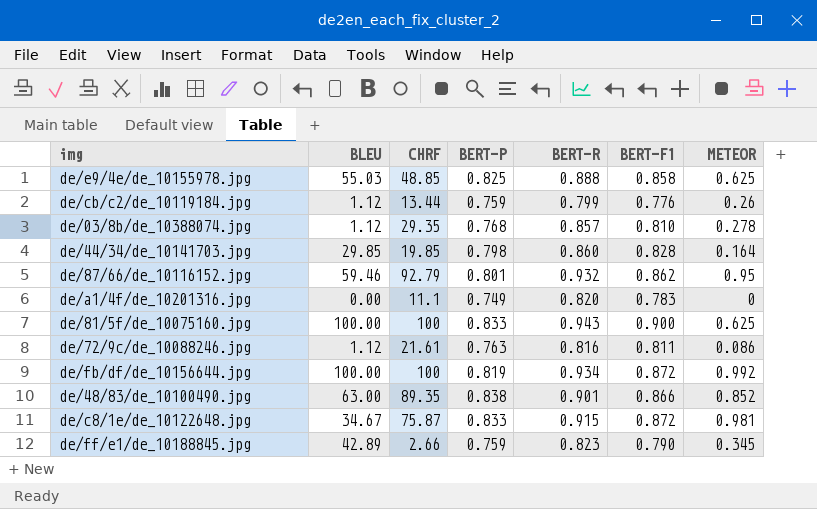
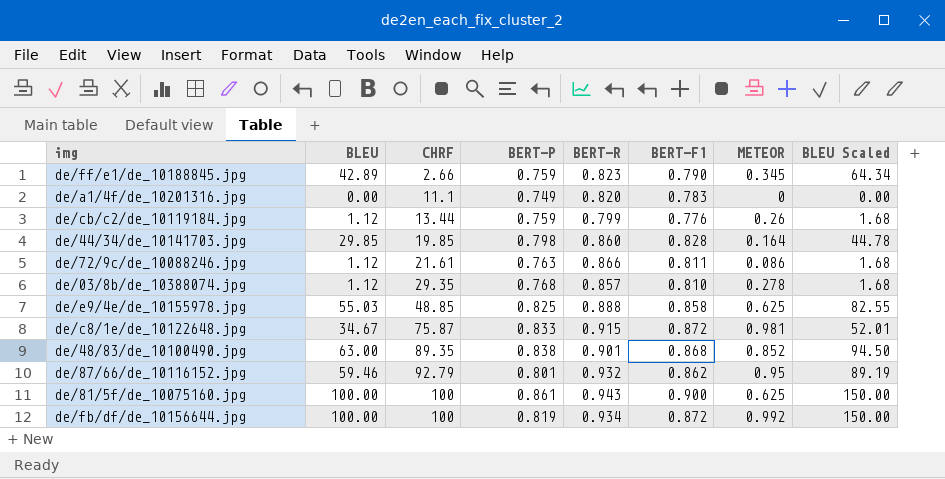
row order: none -> CHRF ascending
column BLEU Scaled | formula: none -> [BLEU] * 1.5
de/72/9c/de_10088246.jpg | BERT-R: 0.816 -> 0.866
de/48/83/de_10100490.jpg | BERT-F1: 0.866 -> 0.868
de/81/5f/de_10075160.jpg | BERT-P: 0.833 -> 0.861

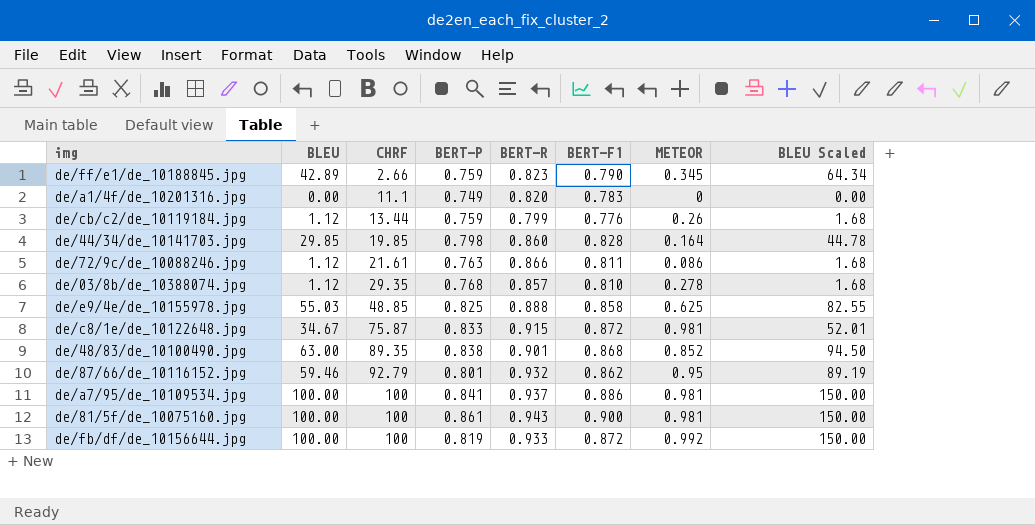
row de/a7/95/de_10109534.jpg: none -> 100.00 | 100 | 0.841 | 0.937 | 0.886 | 0.981 | 150.00
de/81/5f/de_10075160.jpg | METEOR: 0.625 -> 0.981
de/fb/df/de_10156644.jpg | BERT-R: 0.934 -> 0.933

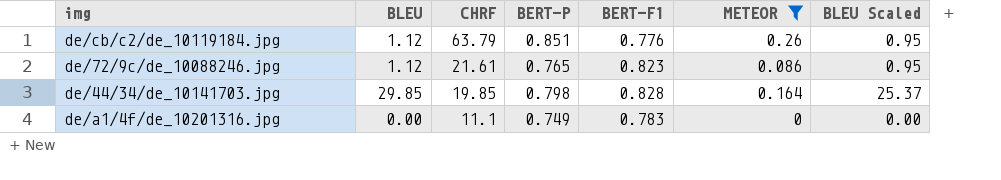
filter: none -> METEOR <= 0.26
row order: CHRF ascending -> CHRF descending
column BERT-R | position: 5 -> none
column BLEU Scaled | formula: [BLEU] * 1.5 -> [BLEU] * 0.85
de/cb/c2/de_10119184.jpg | CHRF: 13.44 -> 63.79
de/cb/c2/de_10119184.jpg | BERT-P: 0.759 -> 0.851
de/72/9c/de_10088246.jpg | BERT-P: 0.763 -> 0.765
de/72/9c/de_10088246.jpg | BERT-F1: 0.811 -> 0.823

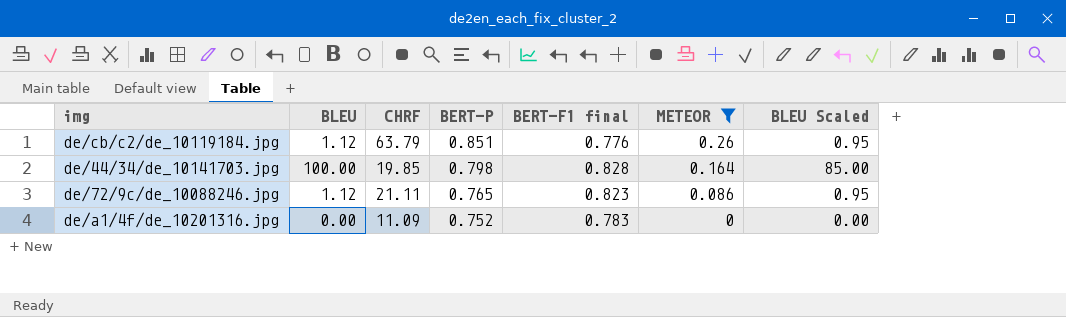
row order: CHRF descending -> BERT-P descending
column name: BERT-F1 -> BERT-F1 final
de/44/34/de_10141703.jpg | BLEU: 29.85 -> 100.00
de/44/34/de_10141703.jpg | BLEU Scaled: 25.37 -> 85.00
de/72/9c/de_10088246.jpg | CHRF: 21.61 -> 21.11
de/a1/4f/de_10201316.jpg | CHRF: 11.1 -> 11.09
de/a1/4f/de_10201316.jpg | BERT-P: 0.749 -> 0.752

